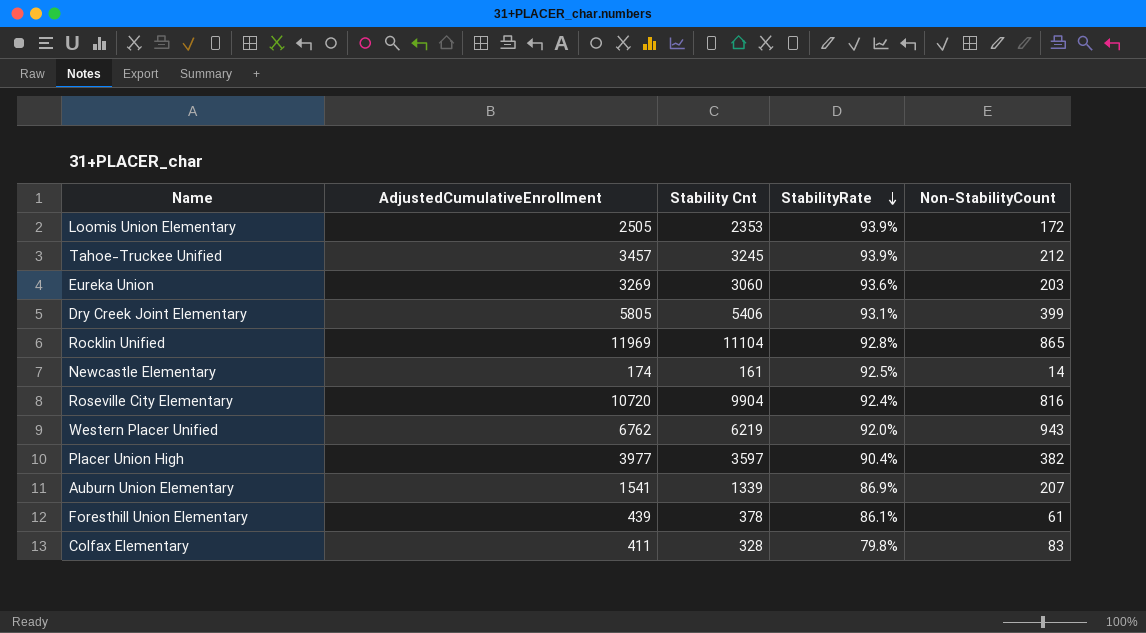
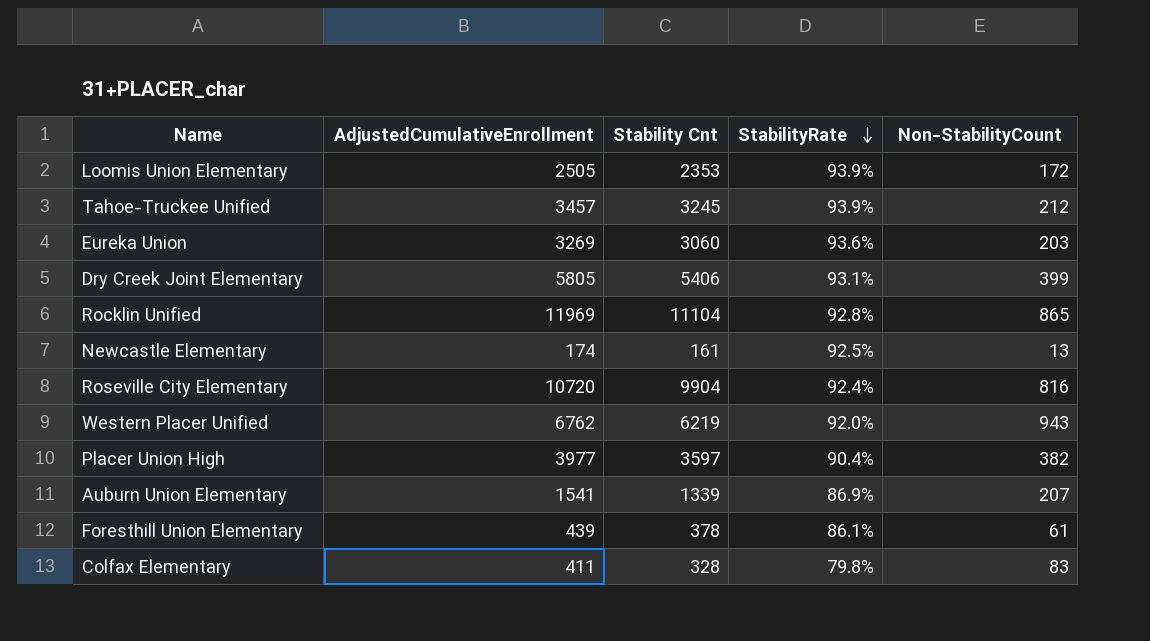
Newcastle Elementary | Non-StabilityCount: 14 -> 13

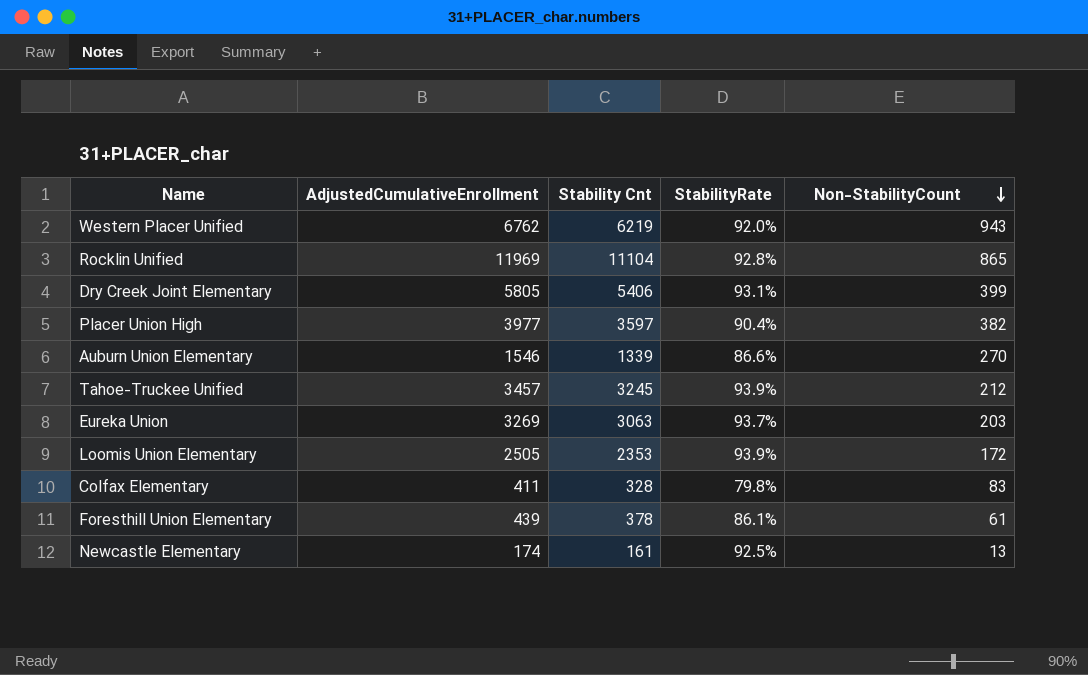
row order: StabilityRate descending -> Non-StabilityCount descending
row Roseville City Elementary: 10720 | 9904 | 92.4% | 816 -> none
Auburn Union Elementary | AdjustedCumulativeEnrollment: 1541 -> 1546
Auburn Union Elementary | StabilityRate: 86.9% -> 86.6%
Auburn Union Elementary | Non-StabilityCount: 207 -> 270
Eureka Union | Stability Cnt: 3060 -> 3063
Eureka Union | StabilityRate: 93.6% -> 93.7%

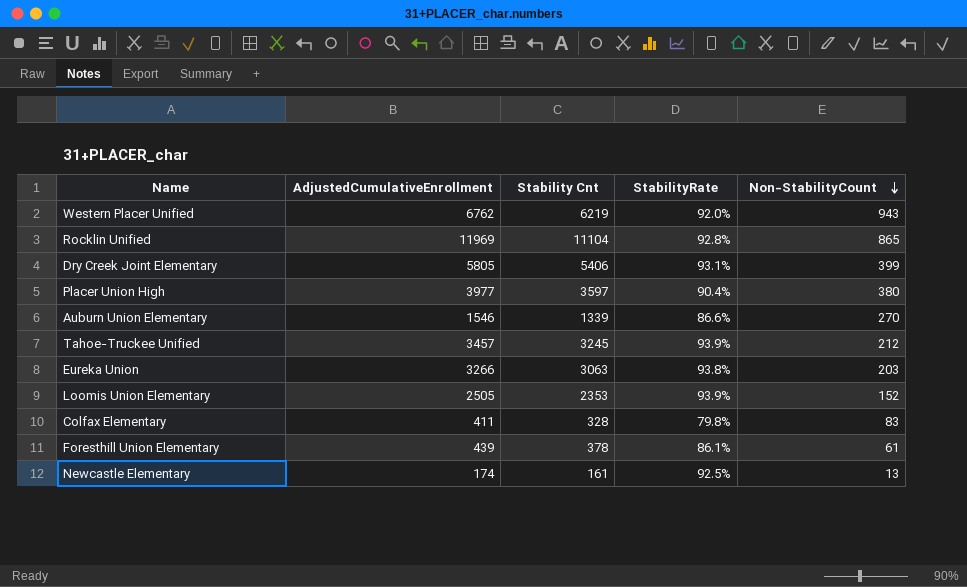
Placer Union High | Non-StabilityCount: 382 -> 380
Eureka Union | AdjustedCumulativeEnrollment: 3269 -> 3266
Eureka Union | StabilityRate: 93.7% -> 93.8%
Loomis Union Elementary | Non-StabilityCount: 172 -> 152

